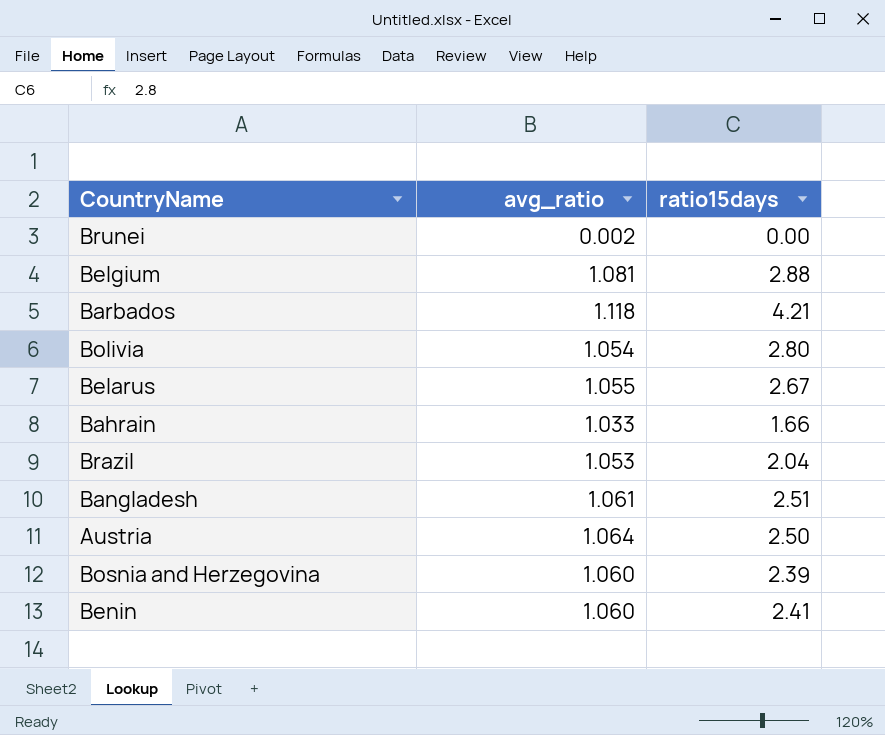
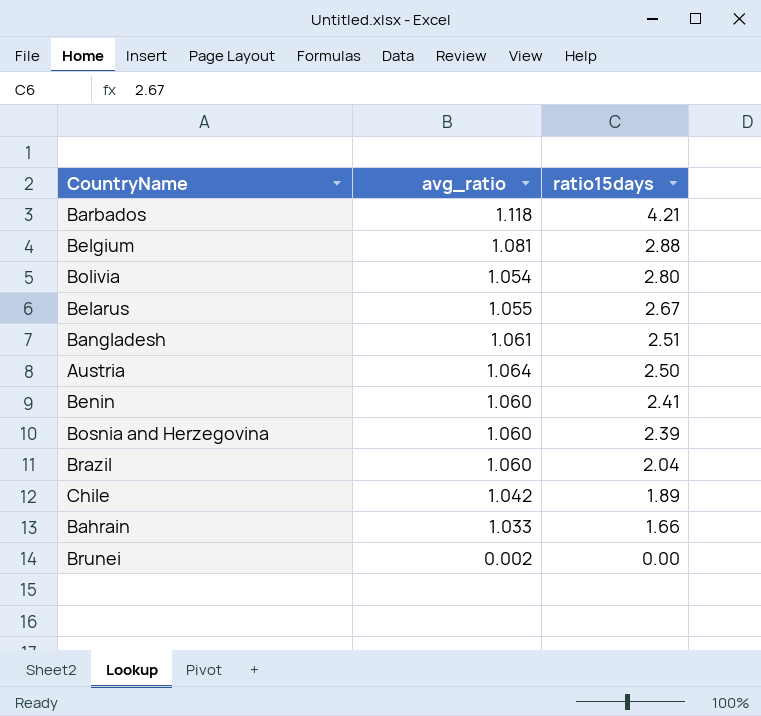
row order: none -> ratio15days descending
Brazil | avg_ratio: 1.053 -> 1.060
row Chile: none -> 1.042 | 1.89

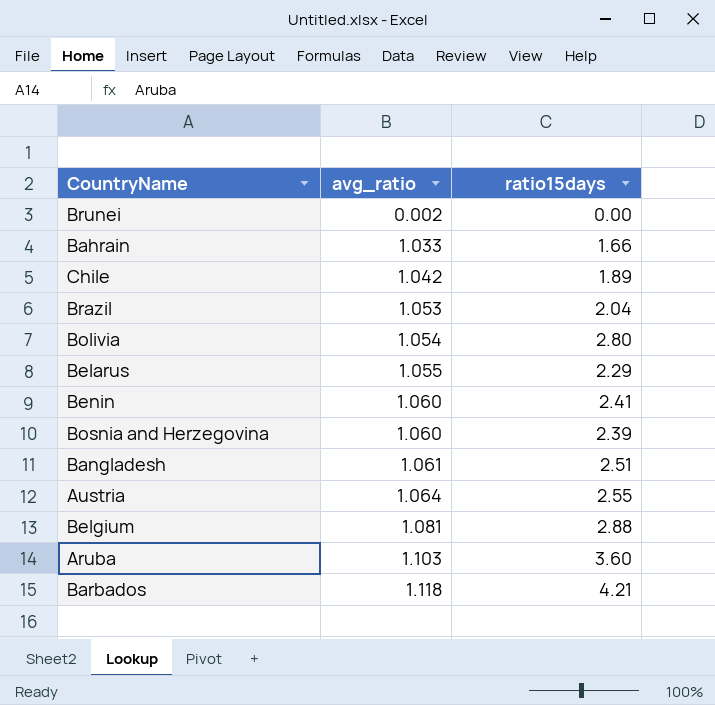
row order: ratio15days descending -> avg_ratio ascending
Brazil | avg_ratio: 1.060 -> 1.053
Belarus | ratio15days: 2.67 -> 2.29
Austria | ratio15days: 2.50 -> 2.55
row Aruba: none -> 1.103 | 3.60

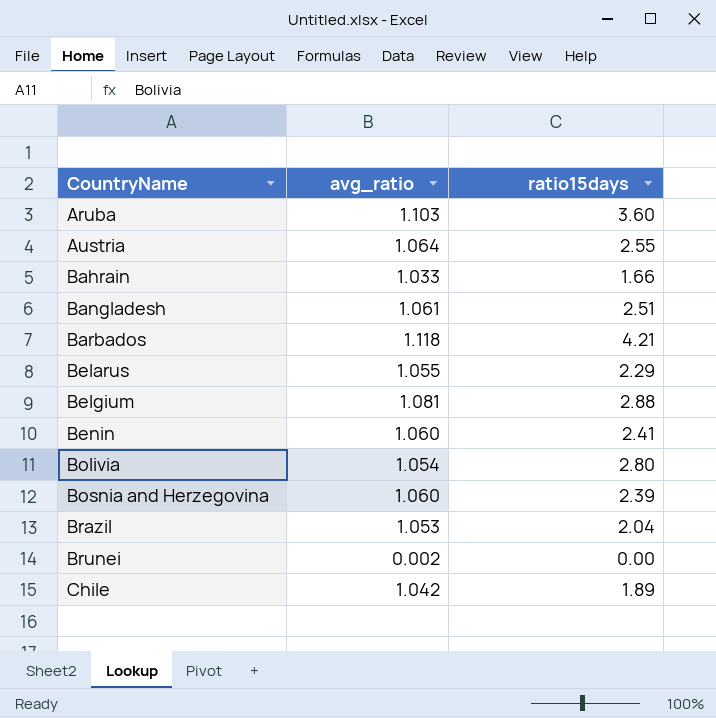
row order: avg_ratio ascending -> CountryName ascending

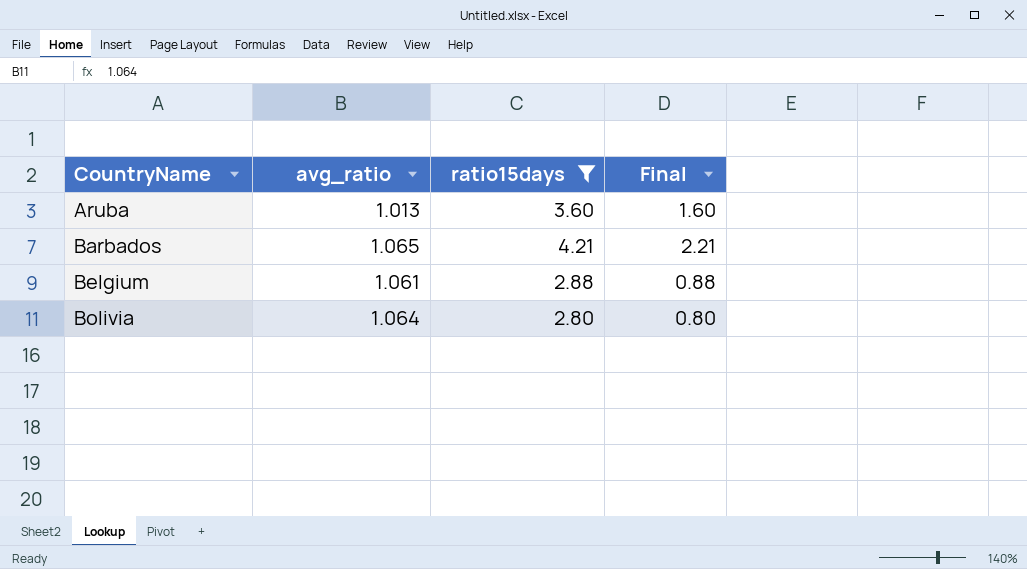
filter: none -> ratio15days >= 2.80
column Final | formula: none -> [ratio15days] - 2
Aruba | avg_ratio: 1.103 -> 1.013
Barbados | avg_ratio: 1.118 -> 1.065
Belgium | avg_ratio: 1.081 -> 1.061
Bolivia | avg_ratio: 1.054 -> 1.064

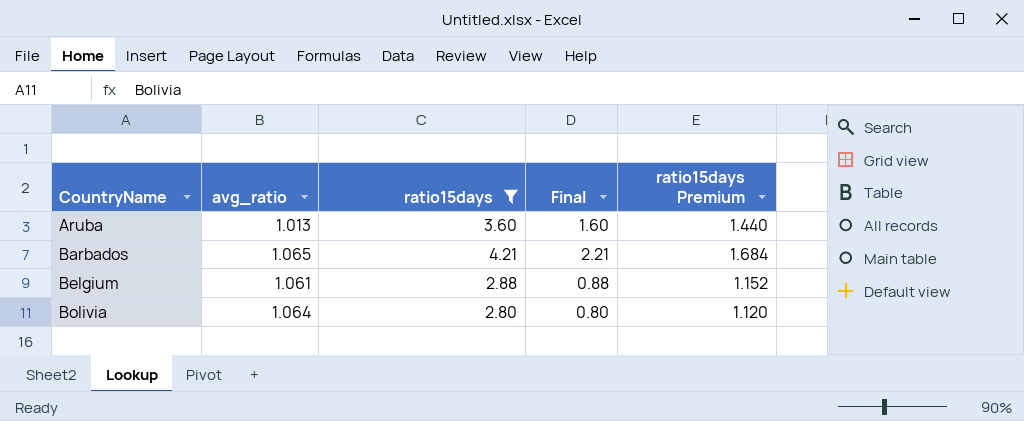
column ratio15days Premium | formula: none -> [ratio15days] * 0.4

